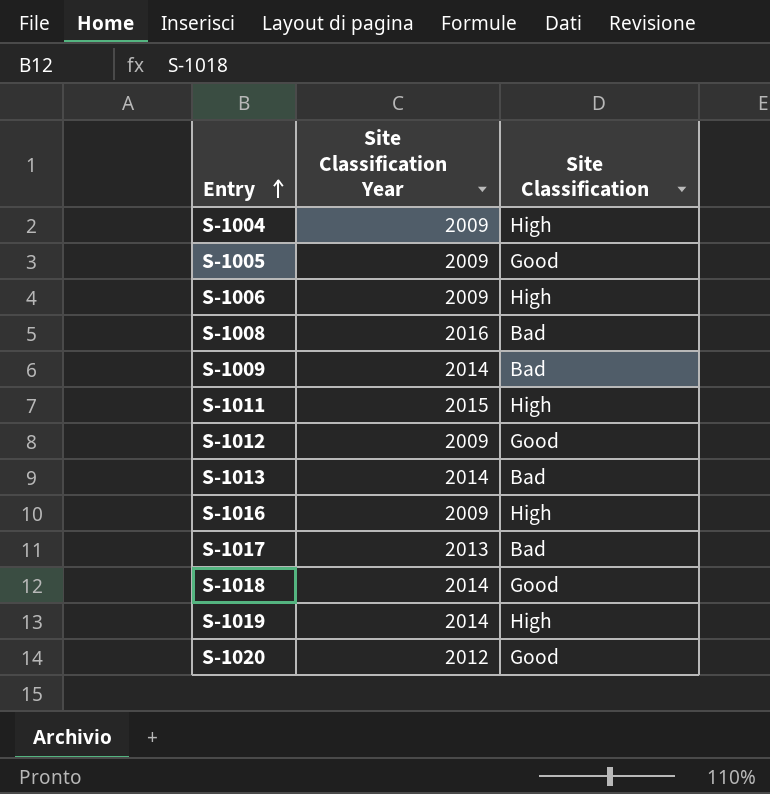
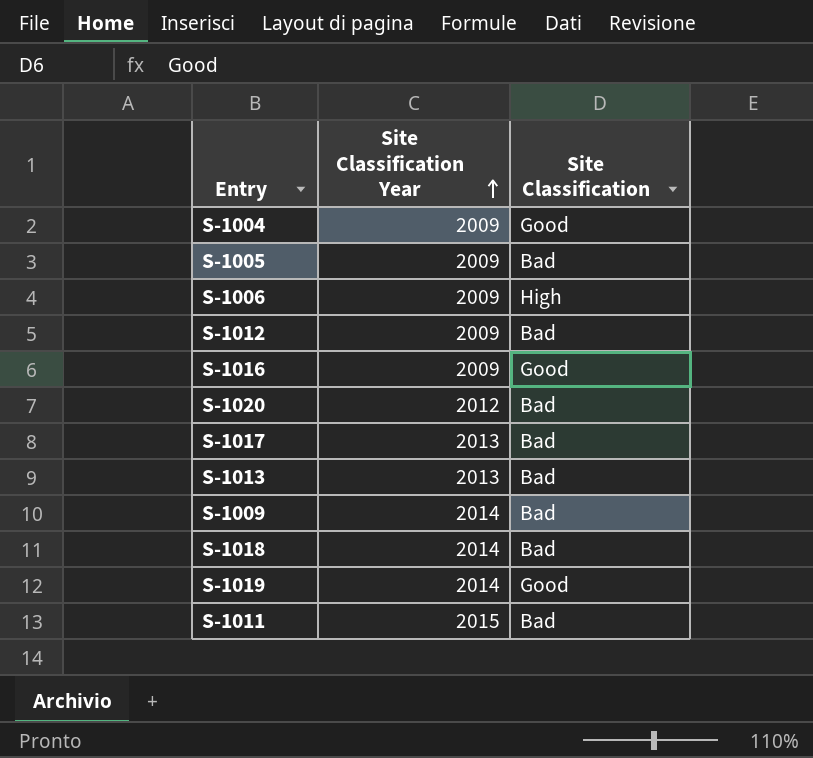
row order: Entry ascending -> Site Classification Year ascending
row S-1008: 2016 | Bad -> none
S-1004 | Site Classification: High -> Good
S-1005 | Site Classification: Good -> Bad
S-1012 | Site Classification: Good -> Bad
S-1016 | Site Classification: High -> Good
S-1020 | Site Classification: Good -> Bad
S-1013 | Site Classification Year: 2014 -> 2013
S-1018 | Site Classification: Good -> Bad
S-1019 | Site Classification: High -> Good
S-1011 | Site Classification: High -> Bad

